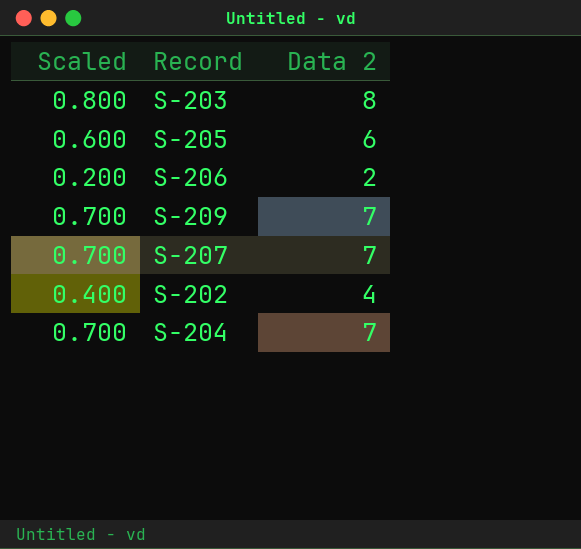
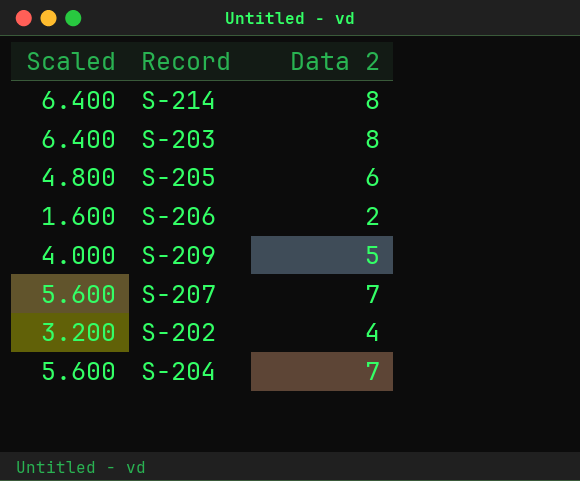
column Scaled | formula: [Data 2] * 0.1 -> [Data 2] * 0.8
row S-214: none -> 6.400 | 8
S-209 | Data 2: 7 -> 5

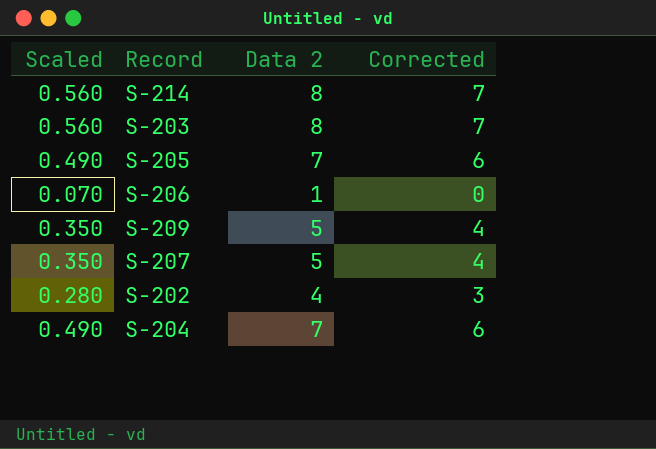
column Scaled | formula: [Data 2] * 0.8 -> [Data 2] * 0.07
column Corrected | formula: none -> [Data 2] - 1
S-205 | Data 2: 6 -> 7
S-206 | Data 2: 2 -> 1
S-207 | Data 2: 7 -> 5

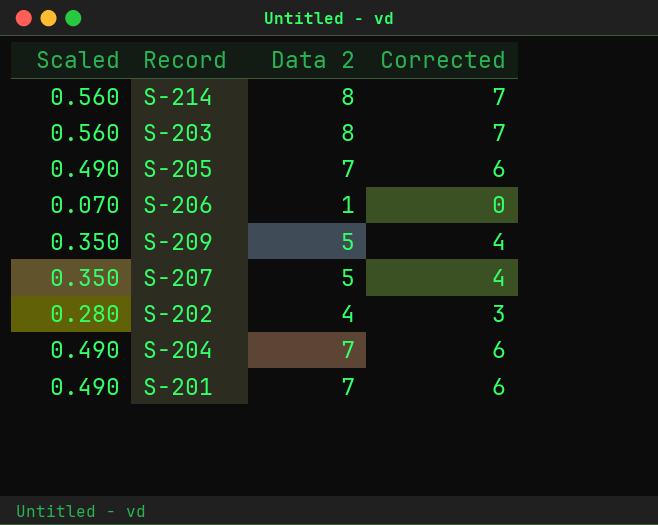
row S-201: none -> 0.490 | 7 | 6

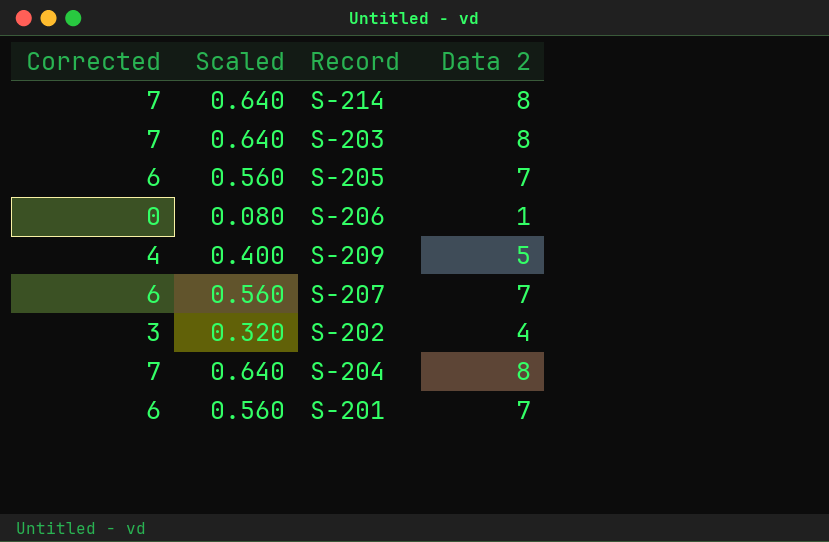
column Corrected | position: 4 -> 1
column Scaled | formula: [Data 2] * 0.07 -> [Data 2] * 0.08
S-207 | Corrected: 4 -> 6
S-207 | Data 2: 5 -> 7
S-204 | Corrected: 6 -> 7
S-204 | Data 2: 7 -> 8

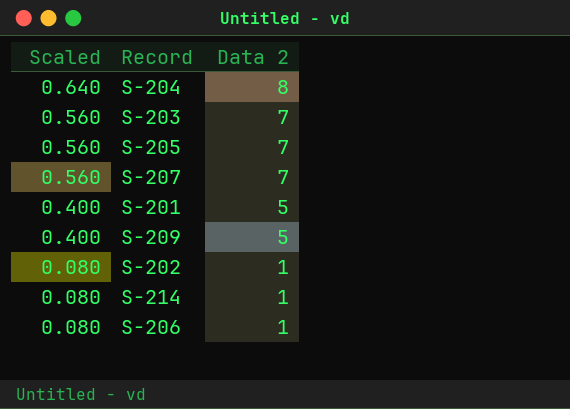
row order: none -> Scaled descending
column Corrected | formula: [Data 2] - 1 -> none
S-203 | Scaled: 0.640 -> 0.560
S-203 | Data 2: 8 -> 7
S-201 | Scaled: 0.560 -> 0.400
S-201 | Data 2: 7 -> 5
S-202 | Scaled: 0.320 -> 0.080
S-202 | Data 2: 4 -> 1
S-214 | Scaled: 0.640 -> 0.080
S-214 | Data 2: 8 -> 1

